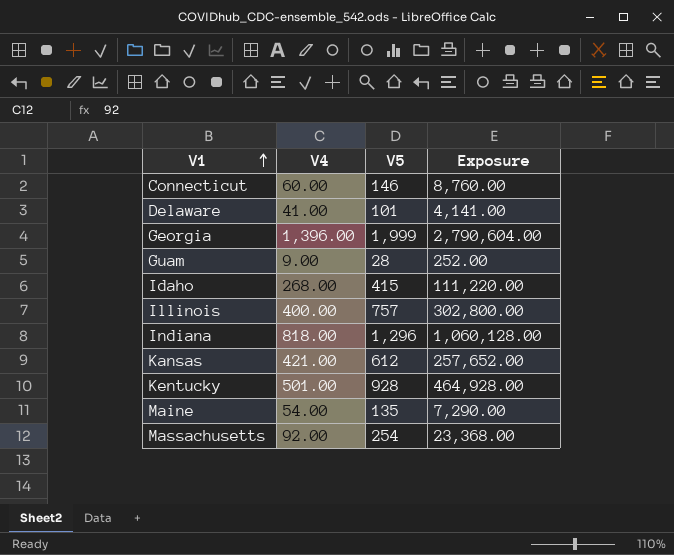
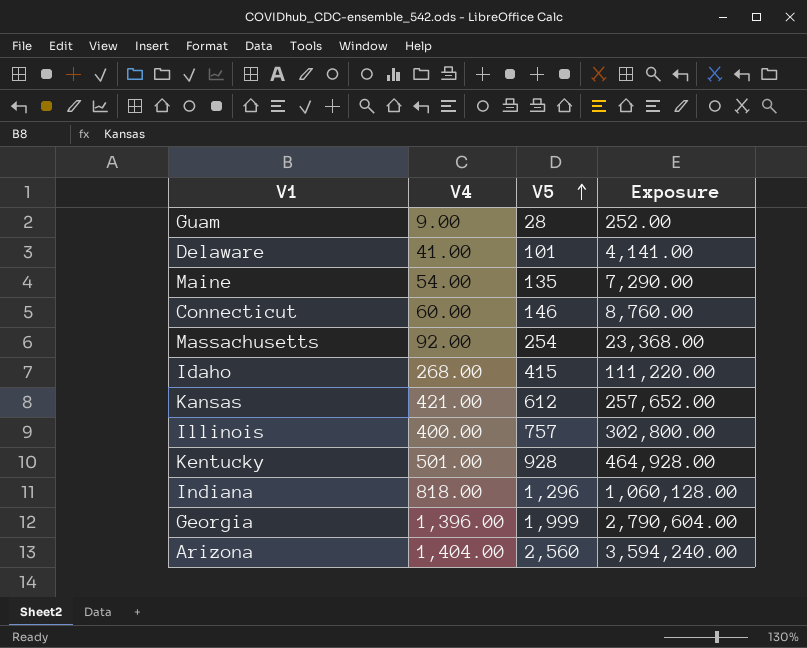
row order: V1 ascending -> V5 ascending
row Arizona: none -> 1,404.00 | 2,560 | 3,594,240.00

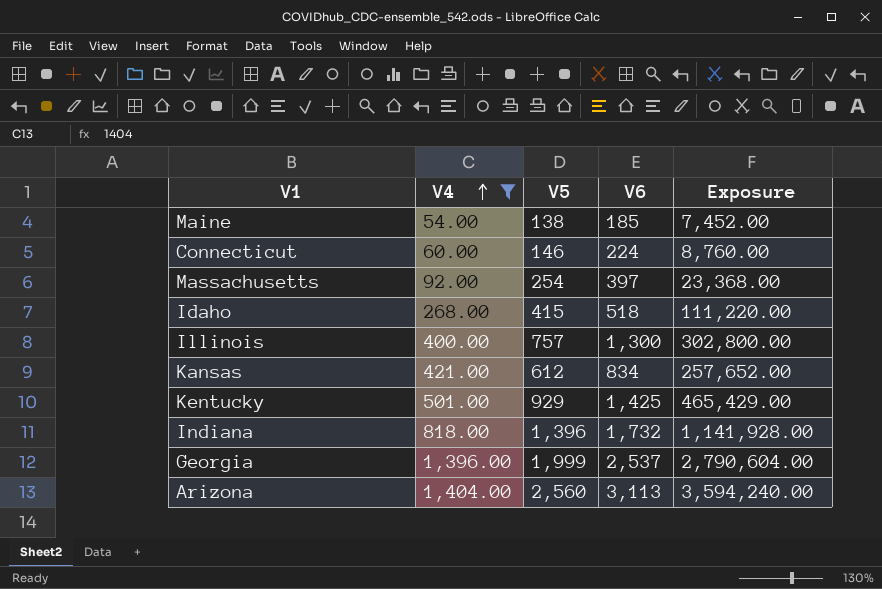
filter: none -> V4 >= 54.00
row order: V5 ascending -> V4 ascending
column V6 | position: none -> 4
Maine | V5: 135 -> 138
Maine | Exposure: 7,290.00 -> 7,452.00
Kentucky | V5: 928 -> 929
Kentucky | Exposure: 464,928.00 -> 465,429.00
Indiana | V5: 1,296 -> 1,396
Indiana | Exposure: 1,060,128.00 -> 1,141,928.00

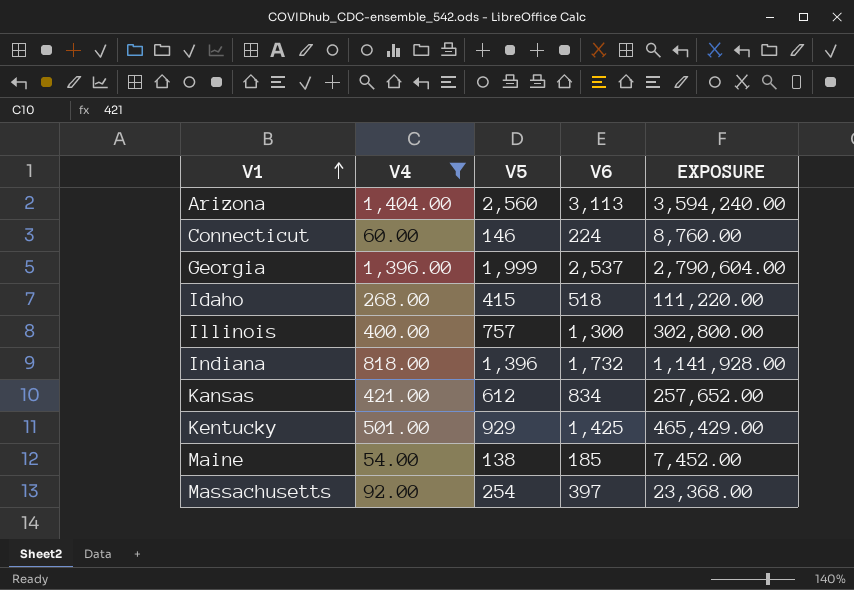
row order: V4 ascending -> V1 ascending
column name: Exposure -> EXPOSURE

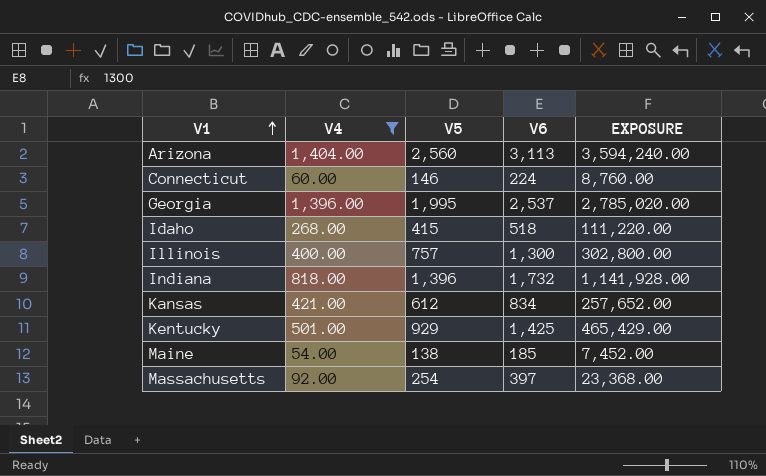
Georgia | V5: 1,999 -> 1,995
Georgia | EXPOSURE: 2,790,604.00 -> 2,785,020.00

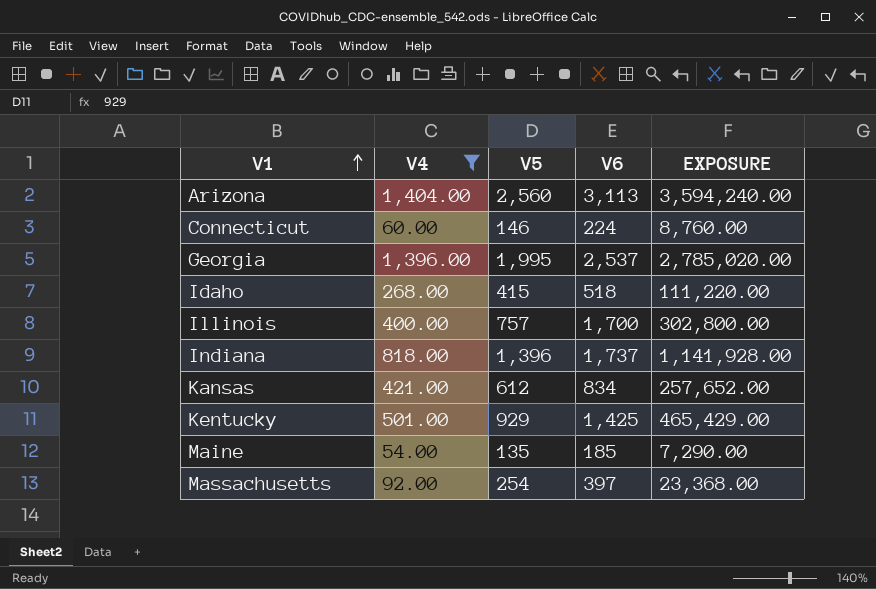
Illinois | V6: 1,300 -> 1,700
Indiana | V6: 1,732 -> 1,737
Maine | V5: 138 -> 135
Maine | EXPOSURE: 7,452.00 -> 7,290.00

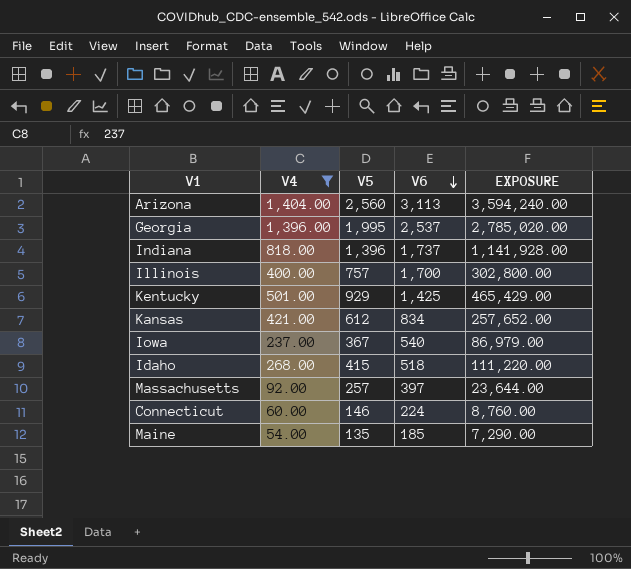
row order: V1 ascending -> V6 descending
row Iowa: none -> 237.00 | 367 | 540 | 86,979.00
Massachusetts | V5: 254 -> 257
Massachusetts | EXPOSURE: 23,368.00 -> 23,644.00

